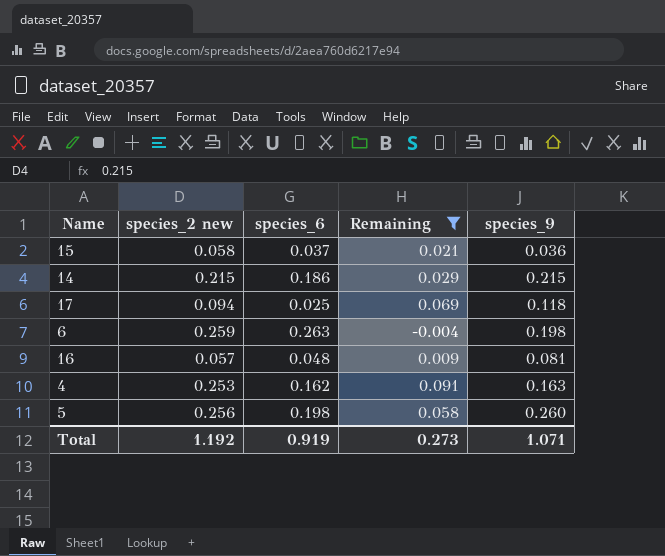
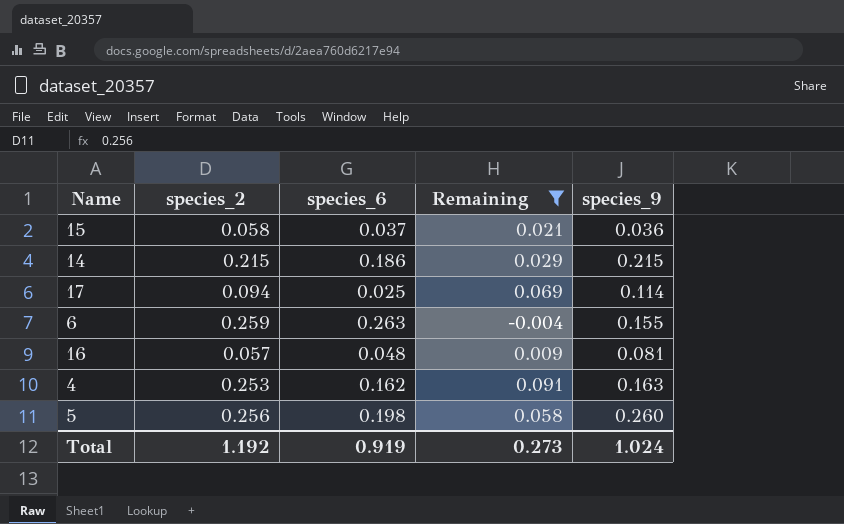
column name: species_2 new -> species_2
17 | species_9: 0.118 -> 0.114
6 | species_9: 0.198 -> 0.155
Total | species_9: 1.071 -> 1.024

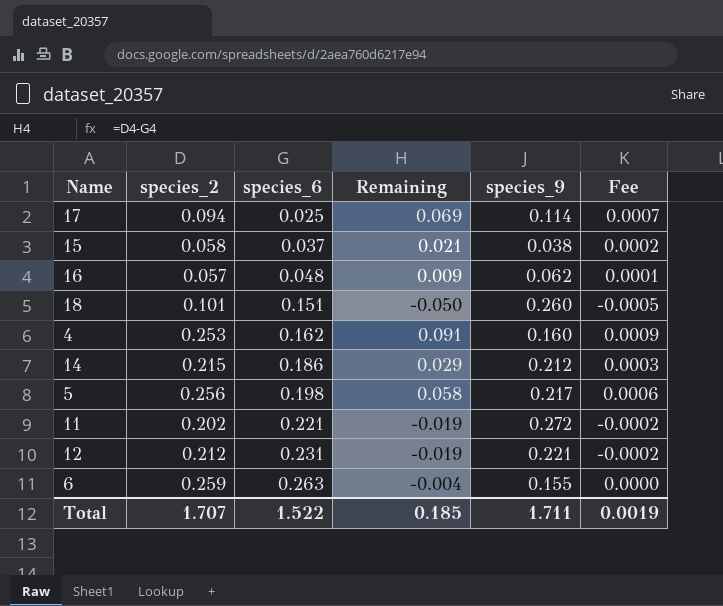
filter: Remaining >= -0.004 -> none
row order: none -> species_6 ascending
column Fee | formula: none -> [Remaining] * 0.01
15 | species_9: 0.036 -> 0.038
16 | species_9: 0.081 -> 0.062
4 | species_9: 0.163 -> 0.160
14 | species_9: 0.215 -> 0.212
5 | species_9: 0.260 -> 0.217
Total | species_2: 1.192 -> 1.707
Total | species_6: 0.919 -> 1.522
Total | Remaining: 0.273 -> 0.185
Total | species_9: 1.024 -> 1.711

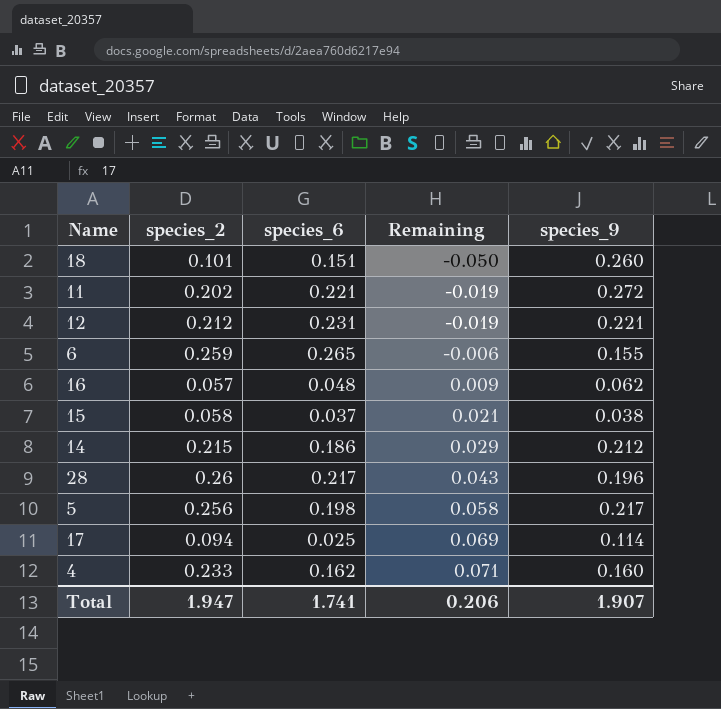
row order: species_6 ascending -> Remaining ascending
column Fee | formula: [Remaining] * 0.01 -> none
6 | species_6: 0.263 -> 0.265
6 | Remaining: -0.004 -> -0.006
row 28: none -> 0.26 | 0.217 | 0.043 | 0.196
4 | species_2: 0.253 -> 0.233
4 | Remaining: 0.091 -> 0.071
Total | species_2: 1.707 -> 1.947
Total | species_6: 1.522 -> 1.741
Total | Remaining: 0.185 -> 0.206
Total | species_9: 1.711 -> 1.907

